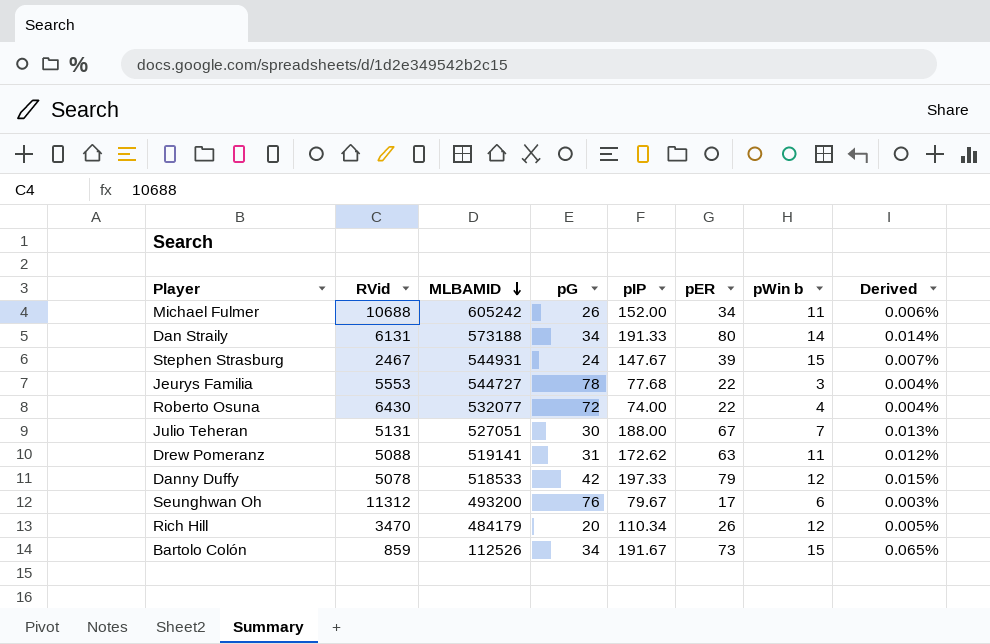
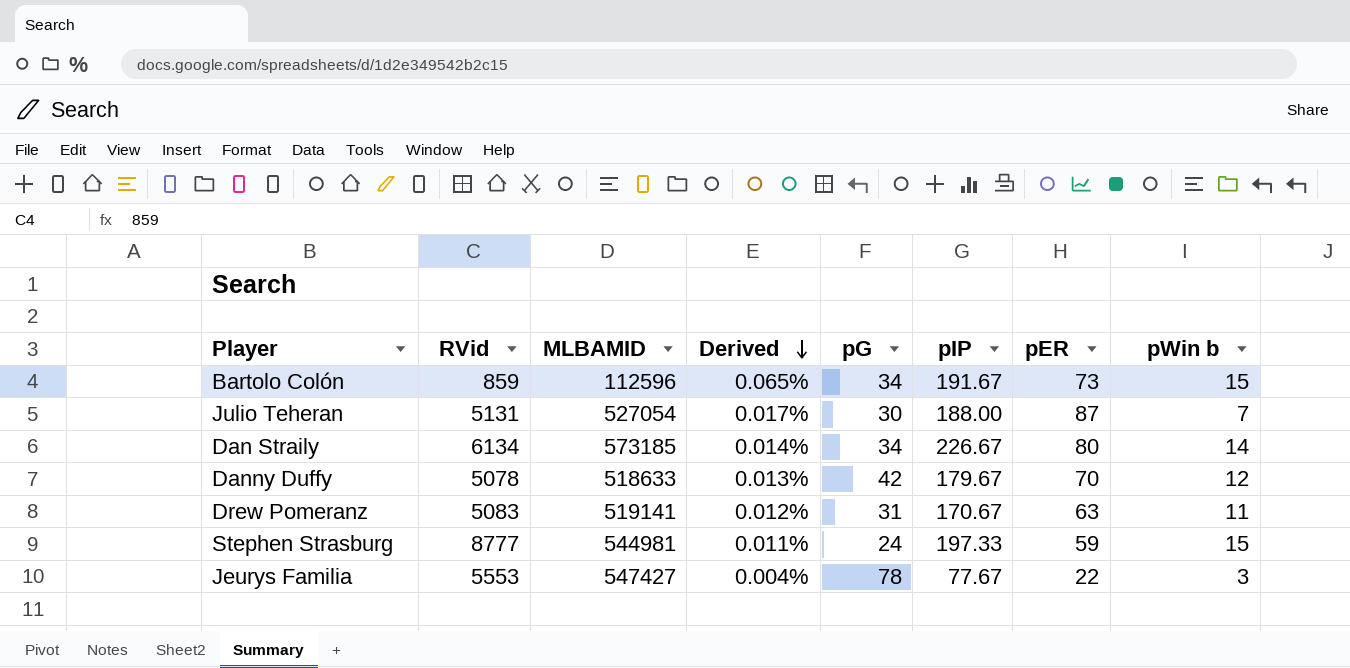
row order: MLBAMID descending -> Derived descending
column Derived | position: 8 -> 4
row Michael Fulmer: 10688 | 605242 | 26 | 152.00 | 34 | 11 | 0.006% -> none
row Roberto Osuna: 6430 | 532077 | 72 | 74.00 | 22 | 4 | 0.004% -> none
row Seunghwan Oh: 11312 | 493200 | 76 | 79.67 | 17 | 6 | 0.003% -> none
row Rich Hill: 3470 | 484179 | 20 | 110.34 | 26 | 12 | 0.005% -> none
Bartolo Colón | MLBAMID: 112526 -> 112596
Julio Teheran | MLBAMID: 527051 -> 527054
Julio Teheran | Derived: 0.013% -> 0.017%
Julio Teheran | pER: 67 -> 87
Dan Straily | RVid: 6131 -> 6134
Dan Straily | MLBAMID: 573188 -> 573185
Dan Straily | pIP: 191.33 -> 226.67
Danny Duffy | MLBAMID: 518533 -> 518633
Danny Duffy | Derived: 0.015% -> 0.013%
Danny Duffy | pIP: 197.33 -> 179.67
Danny Duffy | pER: 79 -> 70
Drew Pomeranz | RVid: 5088 -> 5083
Drew Pomeranz | pIP: 172.62 -> 170.67
Stephen Strasburg | RVid: 2467 -> 8777
Stephen Strasburg | MLBAMID: 544931 -> 544981
Stephen Strasburg | Derived: 0.007% -> 0.011%
Stephen Strasburg | pIP: 147.67 -> 197.33
Stephen Strasburg | pER: 39 -> 59
Jeurys Familia | MLBAMID: 544727 -> 547427
Jeurys Familia | pIP: 77.68 -> 77.67

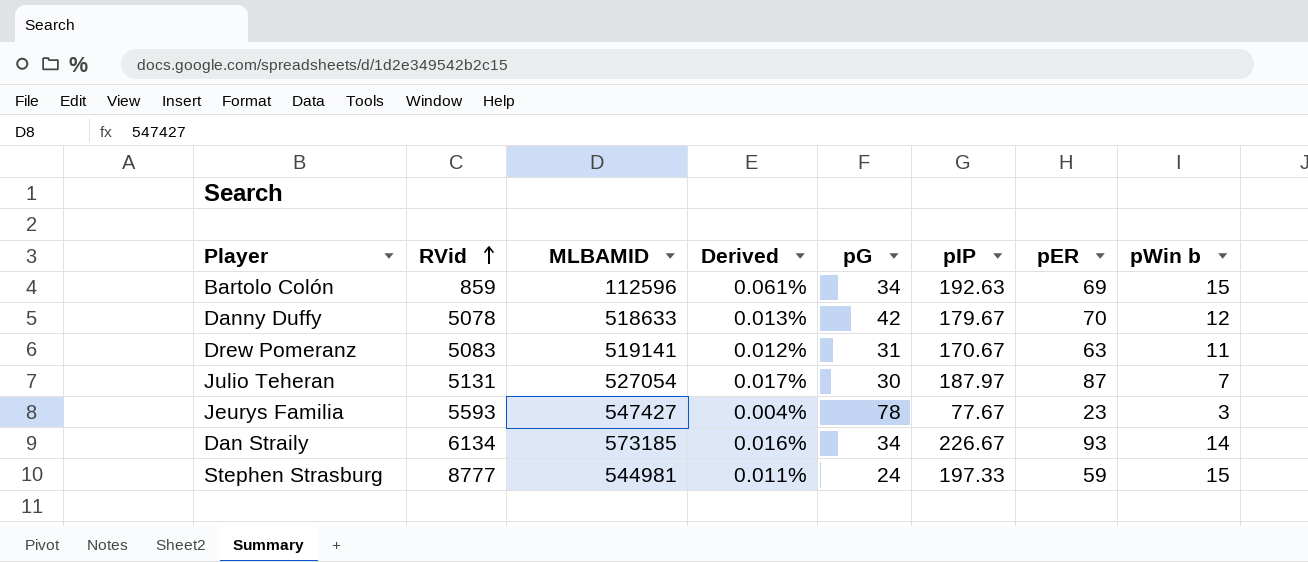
row order: Derived descending -> RVid ascending
Bartolo Colón | Derived: 0.065% -> 0.061%
Bartolo Colón | pIP: 191.67 -> 192.63
Bartolo Colón | pER: 73 -> 69
Julio Teheran | pIP: 188.00 -> 187.97
Jeurys Familia | RVid: 5553 -> 5593
Jeurys Familia | pER: 22 -> 23
Dan Straily | Derived: 0.014% -> 0.016%
Dan Straily | pER: 80 -> 93

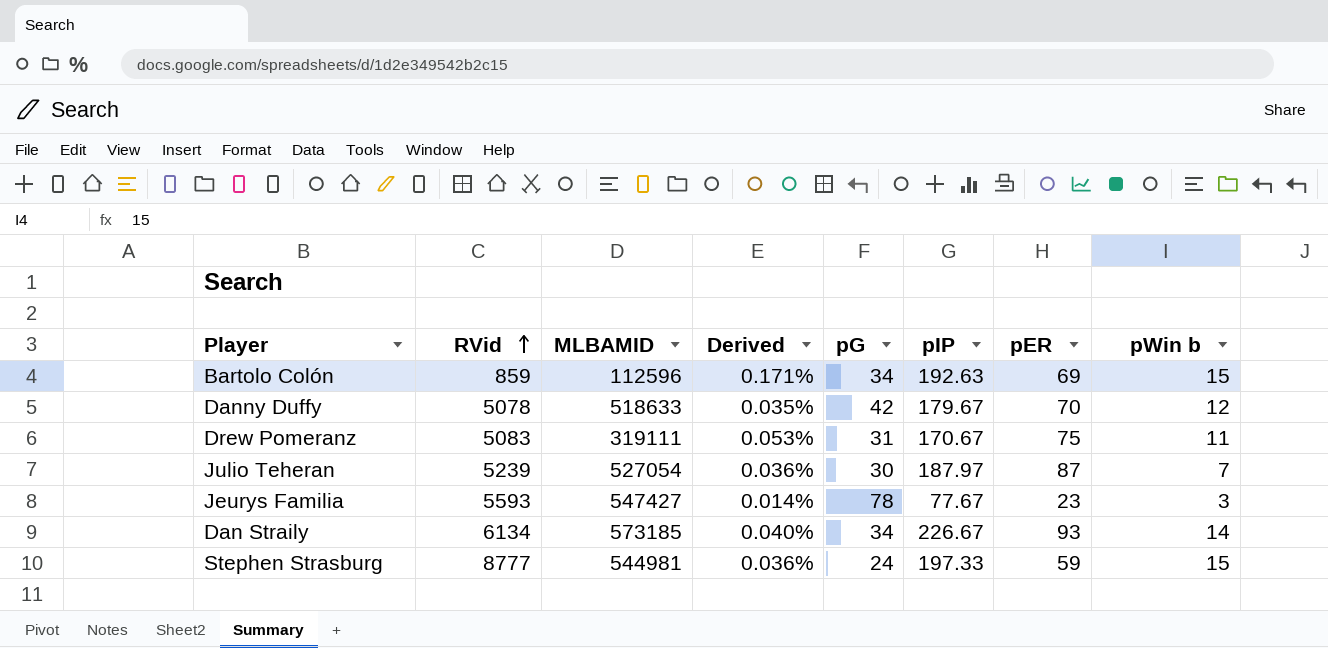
column Derived | formula: [pER] / [MLBAMID] -> [pIP] / [MLBAMID]
Drew Pomeranz | MLBAMID: 519141 -> 319111
Drew Pomeranz | pER: 63 -> 75
Julio Teheran | RVid: 5131 -> 5239

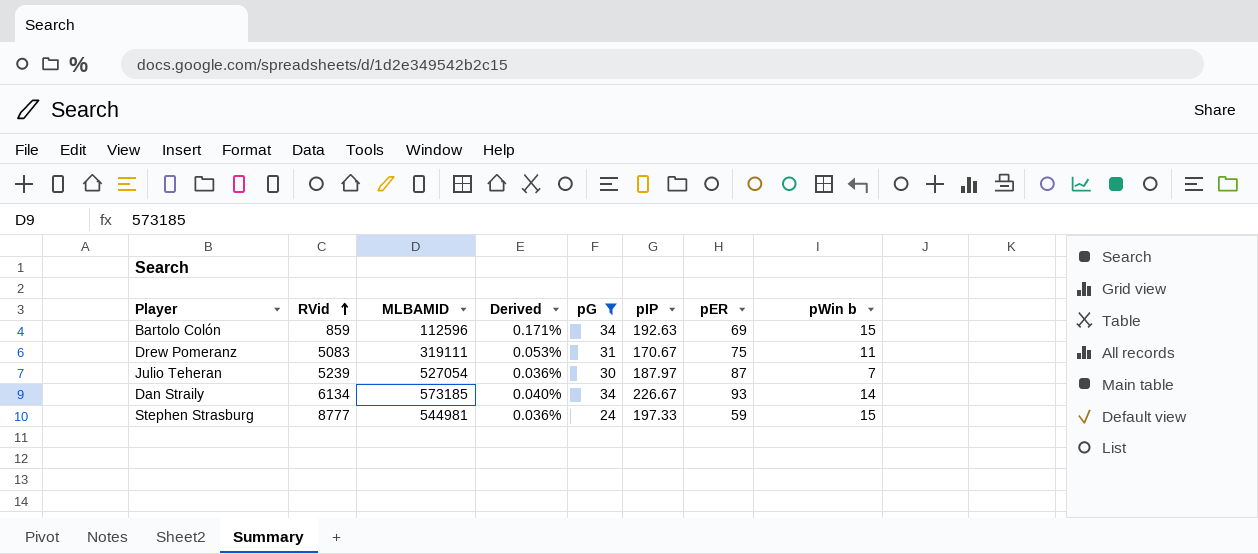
filter: none -> pG <= 34

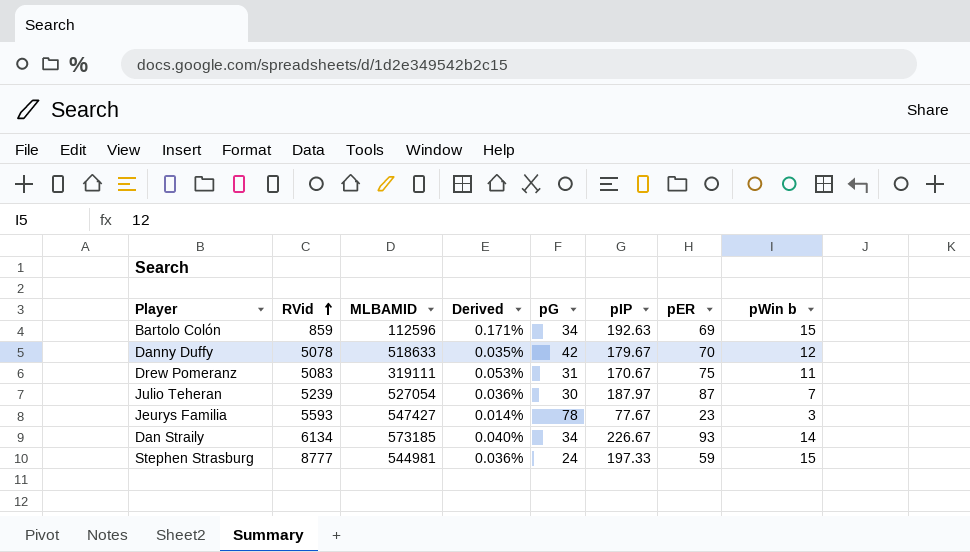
filter: pG <= 34 -> none

